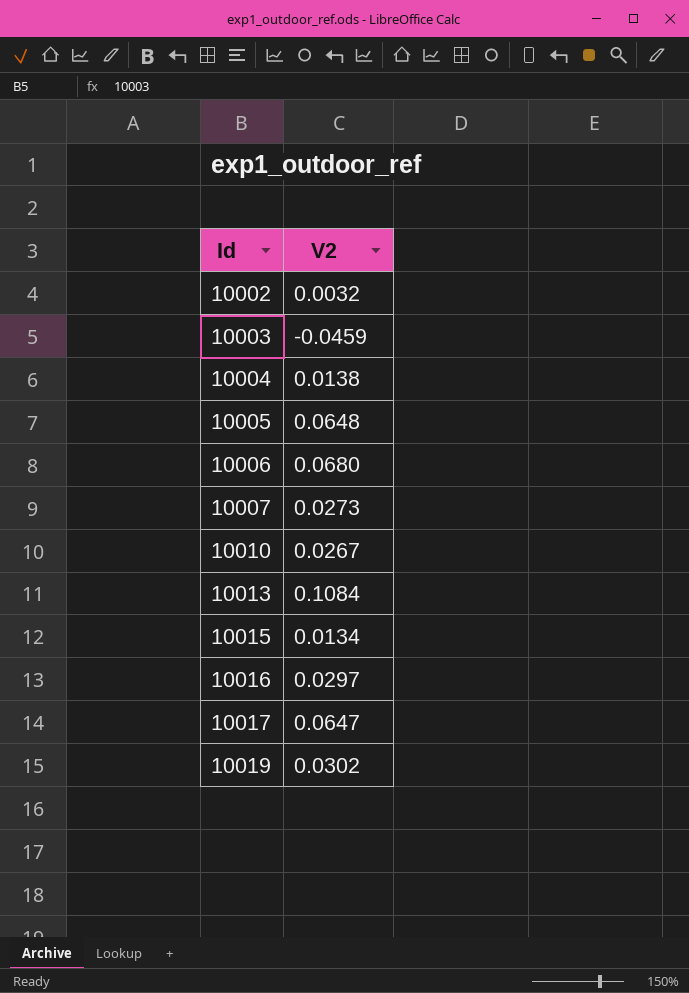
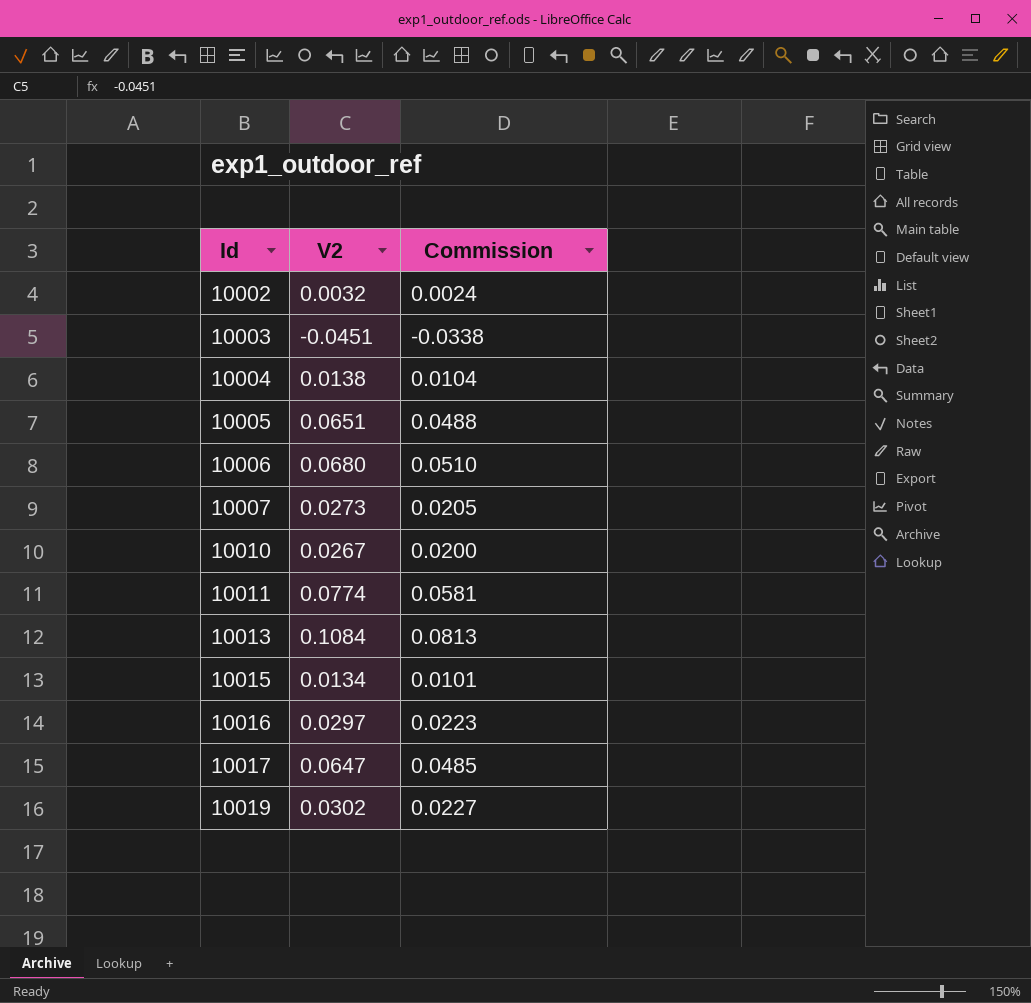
column Commission | formula: none -> [V2] * 0.75
10003 | V2: -0.0459 -> -0.0451
10005 | V2: 0.0648 -> 0.0651
row 10011: none -> 0.0774 | 0.0581

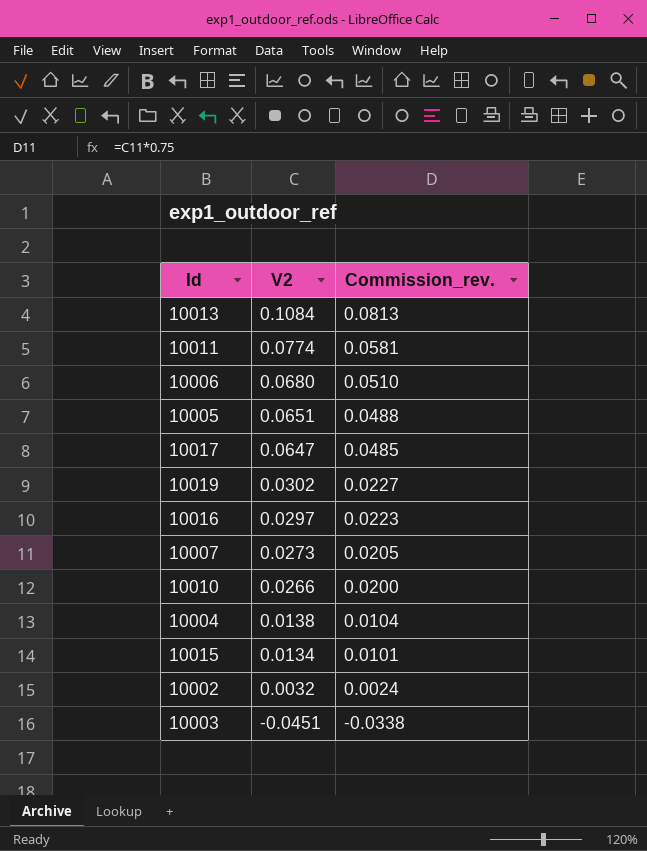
row order: Id ascending -> V2 descending
column name: Commission -> Commission_rev.
10010 | V2: 0.0267 -> 0.0266

